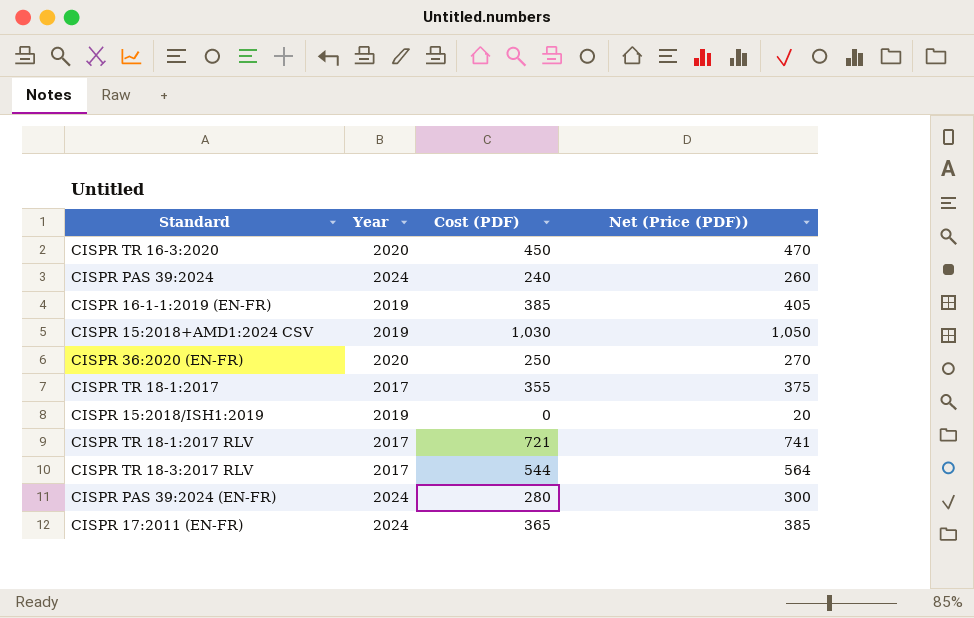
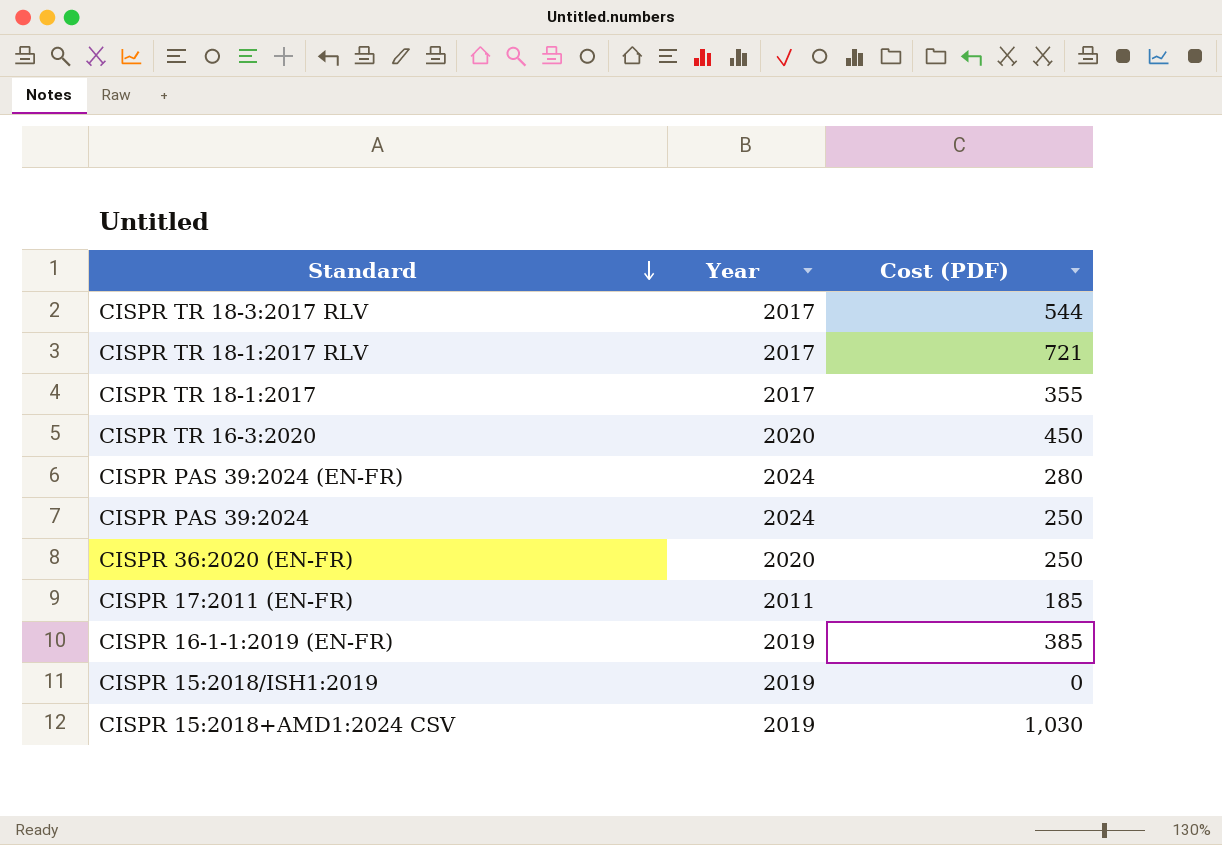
row order: none -> Standard descending
column Net (Price (PDF)) | formula: [Cost (PDF)] + 20 -> none
CISPR PAS 39:2024 | Cost (PDF): 240 -> 250
CISPR 17:2011 (EN-FR) | Year: 2024 -> 2011
CISPR 17:2011 (EN-FR) | Cost (PDF): 365 -> 185

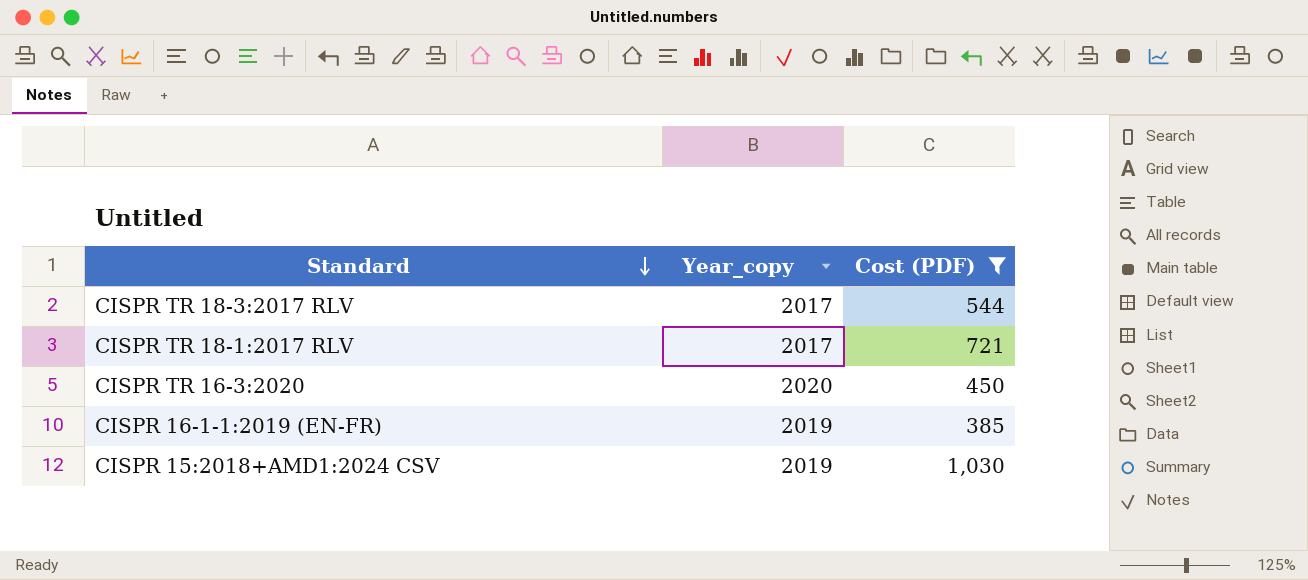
filter: none -> Cost (PDF) >= 385
column name: Year -> Year_copy

